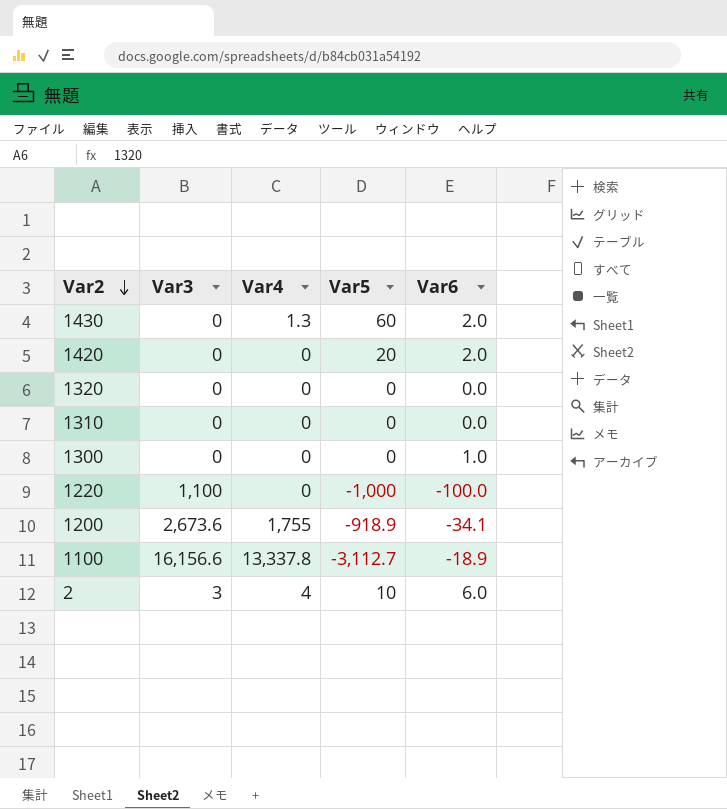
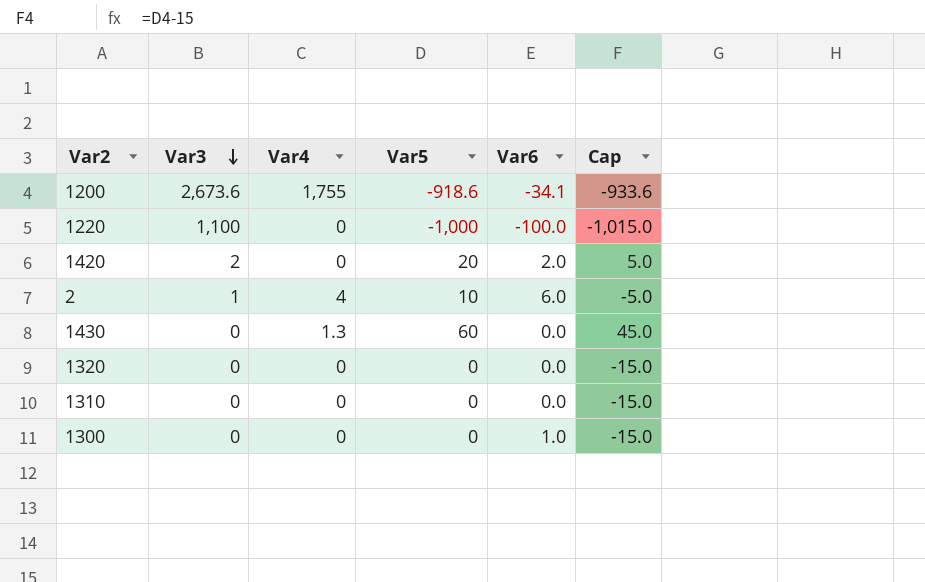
row order: Var2 descending -> Var3 descending
column Cap | formula: none -> [Var5] - 15
row 1100: 16,156.6 | 13,337.8 | -3,112.7 | -18.9 -> none
1200 | Var5: -918.9 -> -918.6
1420 | Var3: 0 -> 2
2 | Var3: 3 -> 1
1430 | Var6: 2.0 -> 0.0

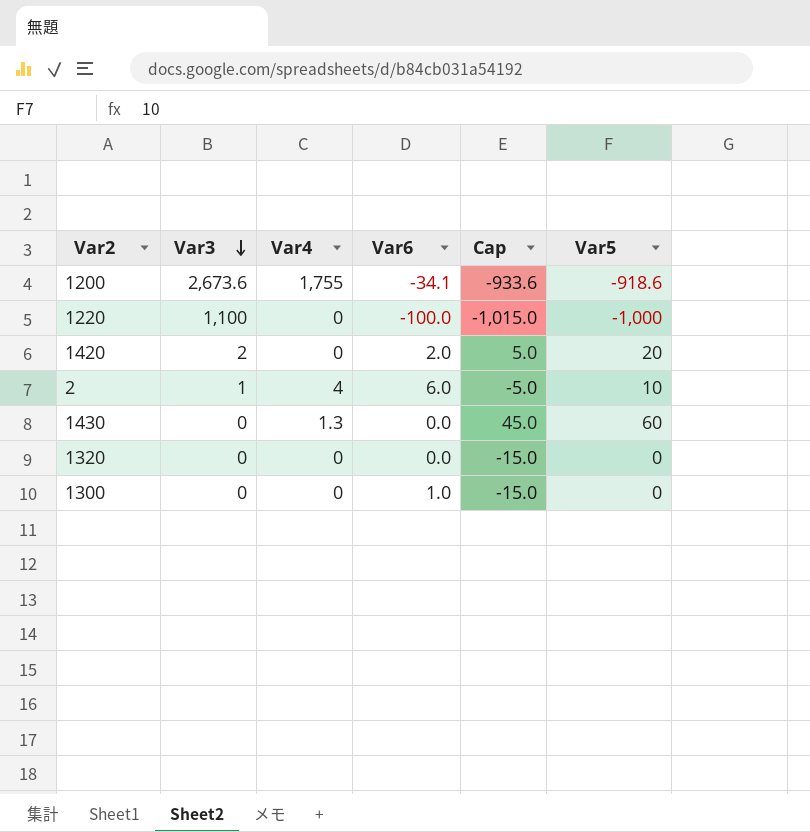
column Var5 | position: 4 -> 6
row 1310: 0 | 0 | 0 | 0.0 | -15.0 -> none

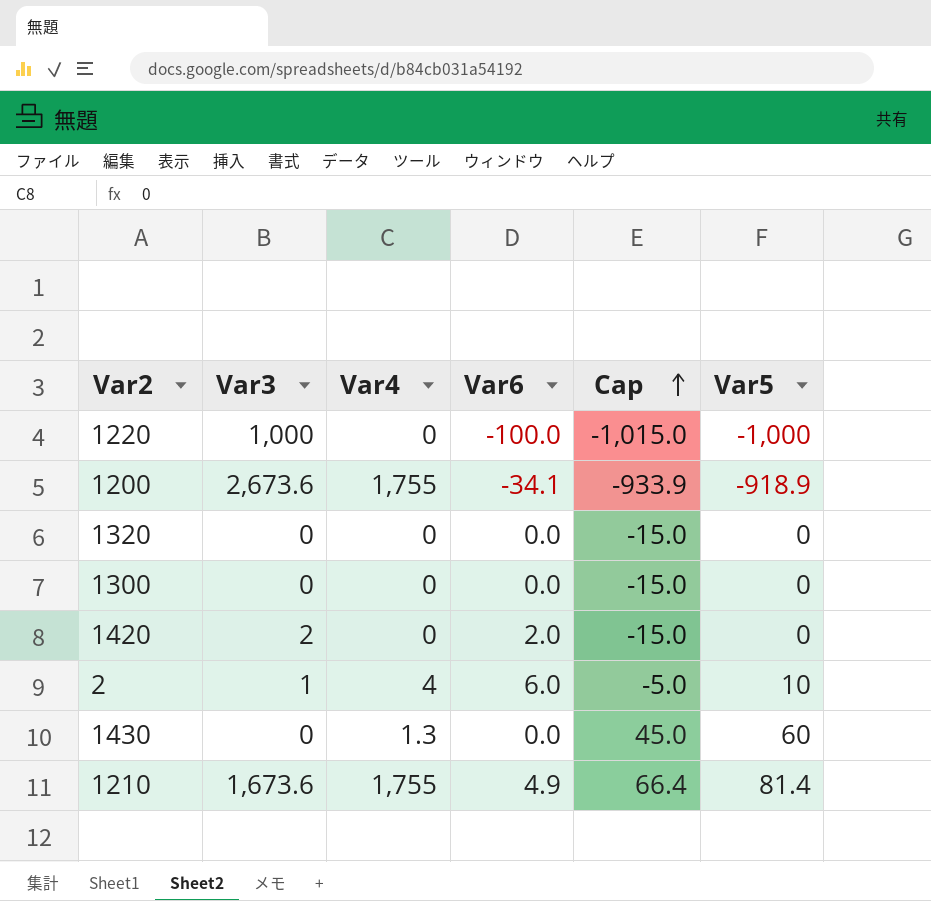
row order: Var3 descending -> Cap ascending
1220 | Var3: 1,100 -> 1,000
1200 | Cap: -933.6 -> -933.9
1200 | Var5: -918.6 -> -918.9
1300 | Var6: 1.0 -> 0.0
1420 | Cap: 5.0 -> -15.0
1420 | Var5: 20 -> 0
row 1210: none -> 1,673.6 | 1,755 | 4.9 | 66.4 | 81.4

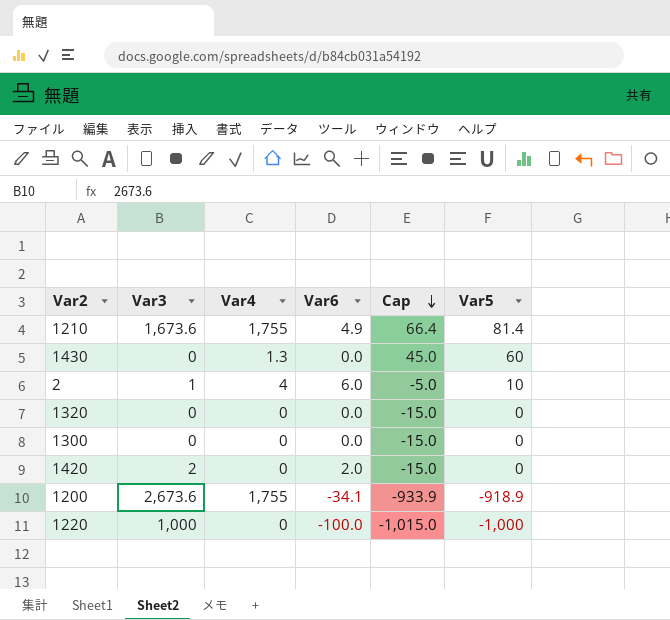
row order: Cap ascending -> Cap descending

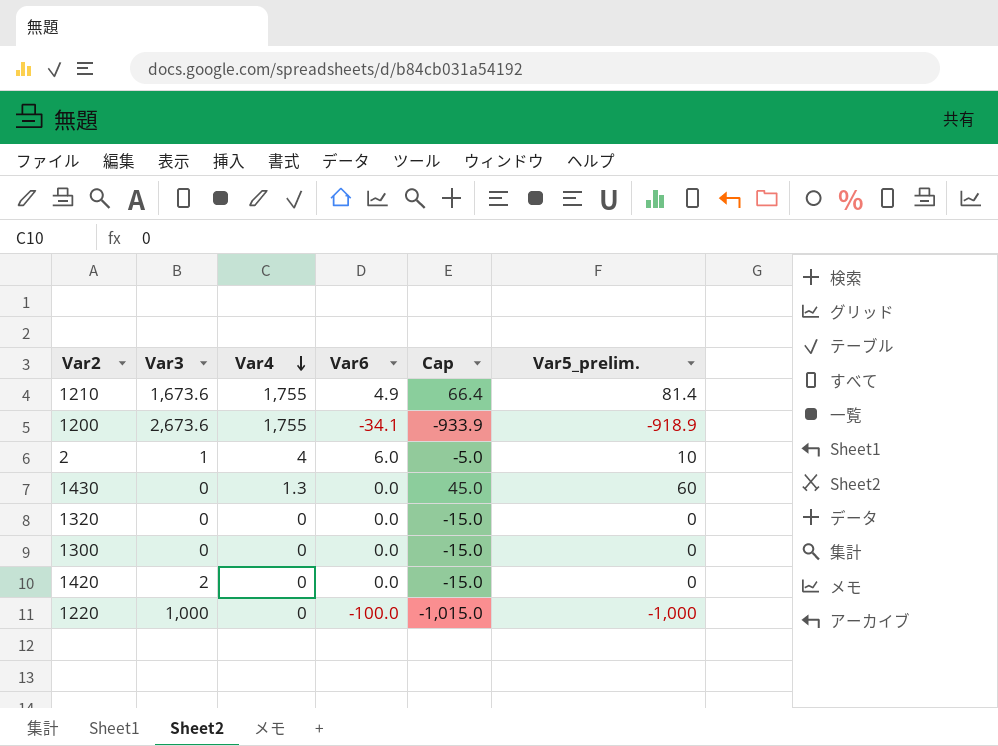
row order: Cap descending -> Var4 descending
column name: Var5 -> Var5_prelim.
1420 | Var6: 2.0 -> 0.0

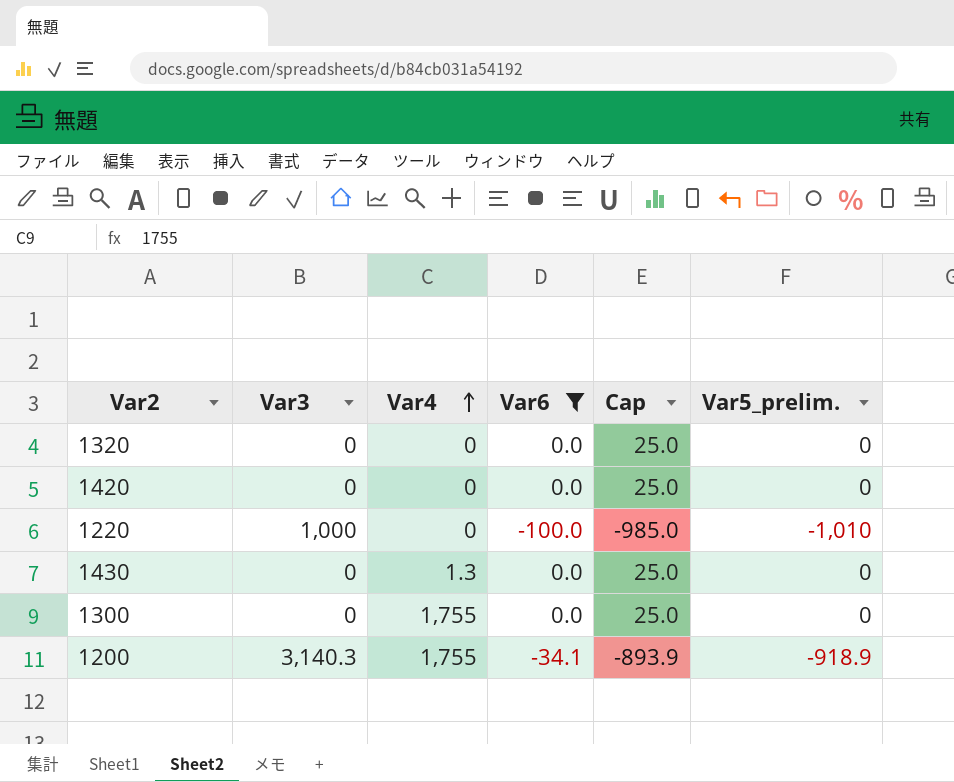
filter: none -> Var6 <= 0.0
row order: Var4 descending -> Var4 ascending
column Cap | formula: [Var5_prelim.] - 15 -> [Var5_prelim.] + 25
1420 | Var3: 2 -> 0
1220 | Var5_prelim.: -1,000 -> -1,010
1430 | Var5_prelim.: 60 -> 0
1300 | Var4: 0 -> 1,755
1200 | Var3: 2,673.6 -> 3,140.3

